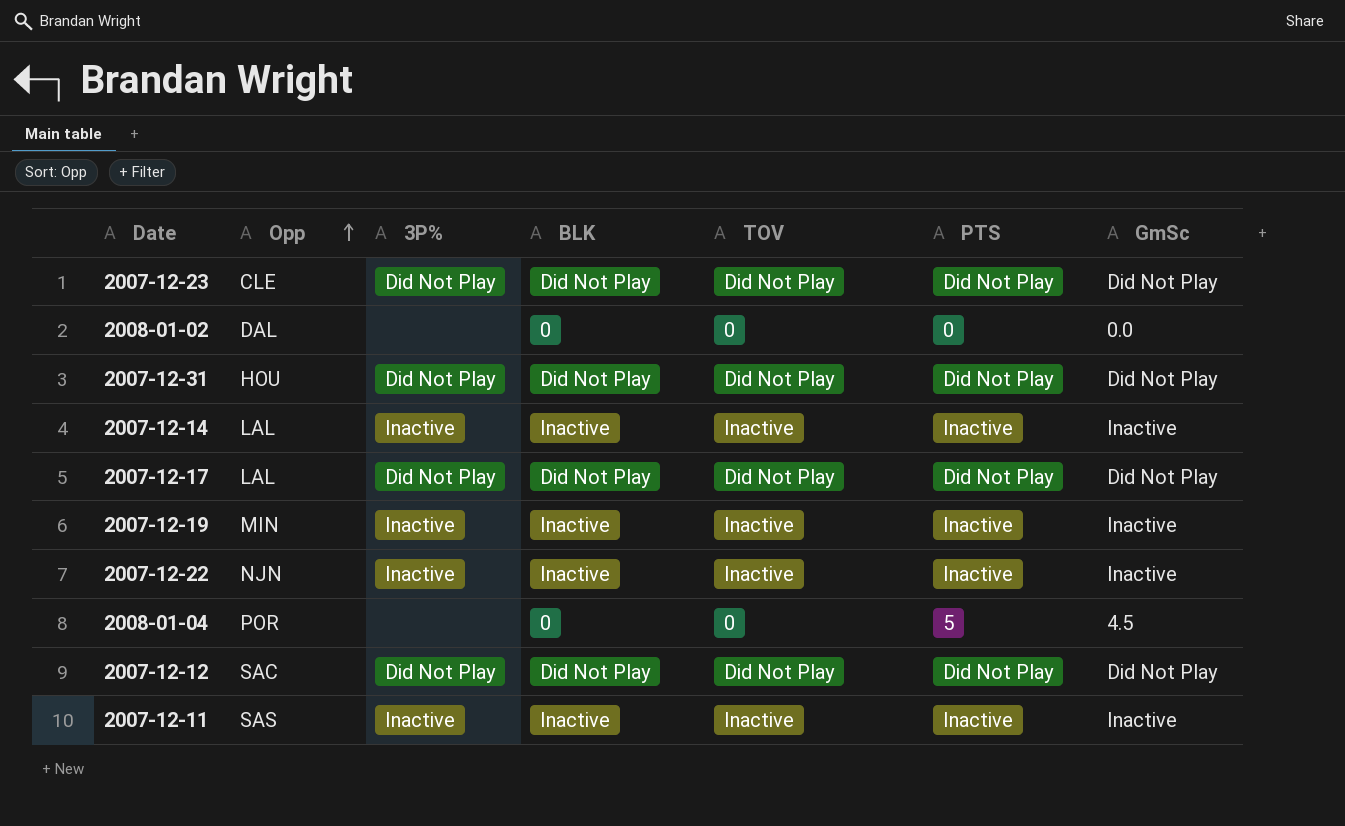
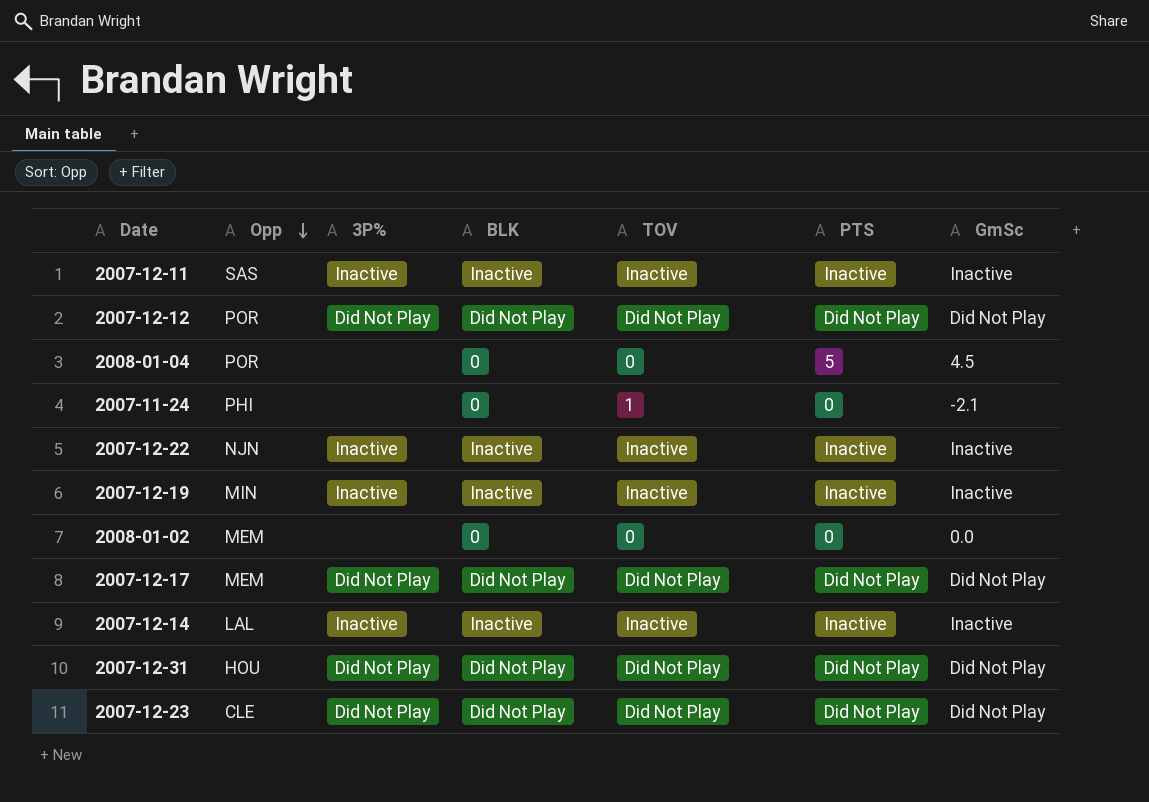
row order: Opp ascending -> Opp descending
2007-12-12 | Opp: SAC -> POR
row 2007-11-24: none -> PHI | none | 0 | 1 | 0 | -2.1
2008-01-02 | Opp: DAL -> MEM
2007-12-17 | Opp: LAL -> MEM

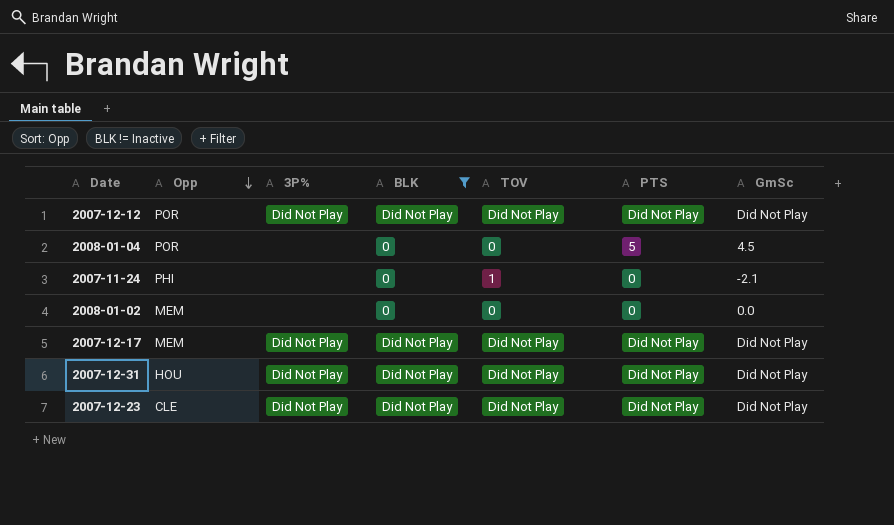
filter: none -> BLK != Inactive

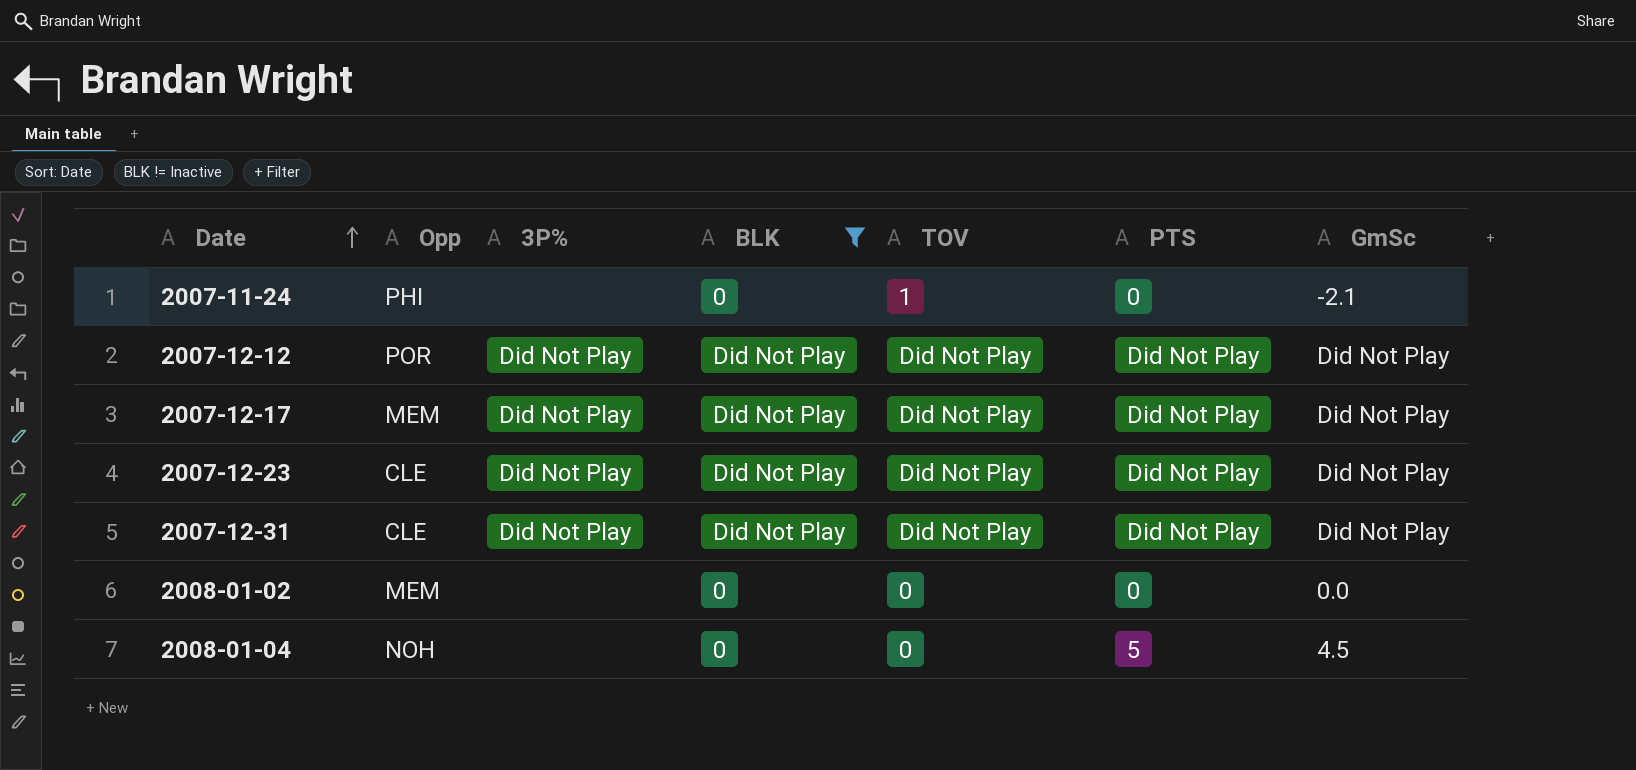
row order: Opp descending -> Date ascending
2007-12-31 | Opp: HOU -> CLE
2008-01-04 | Opp: POR -> NOH

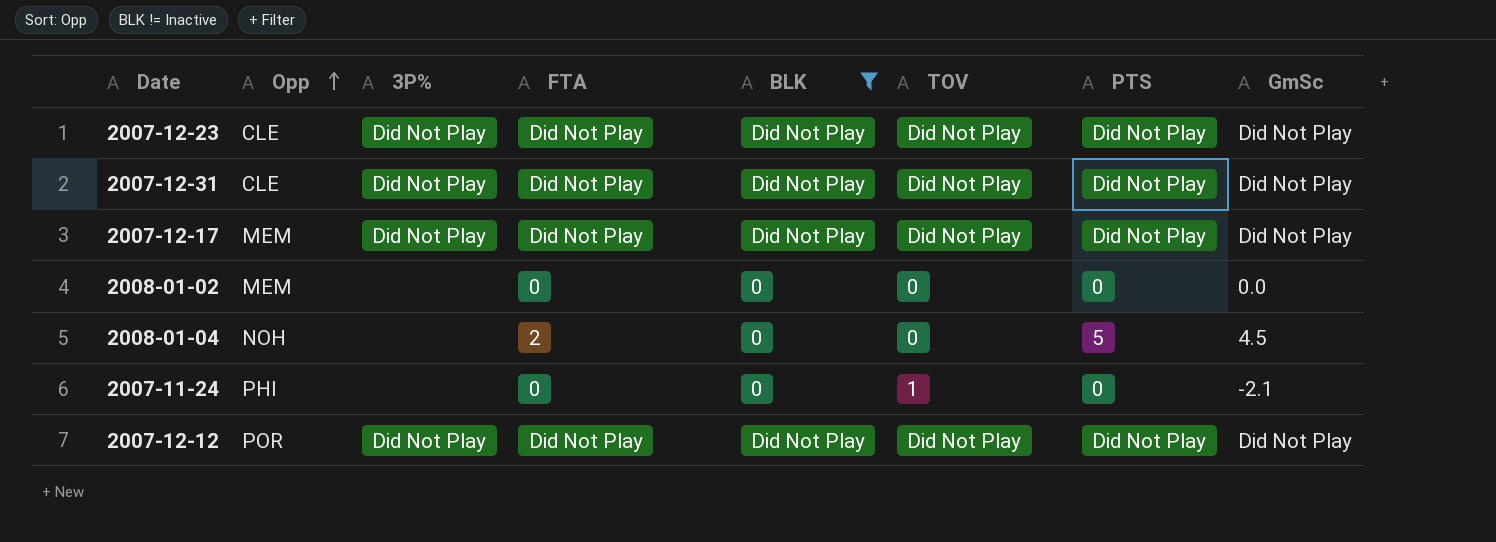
row order: Date ascending -> Opp ascending
column FTA | position: none -> 4

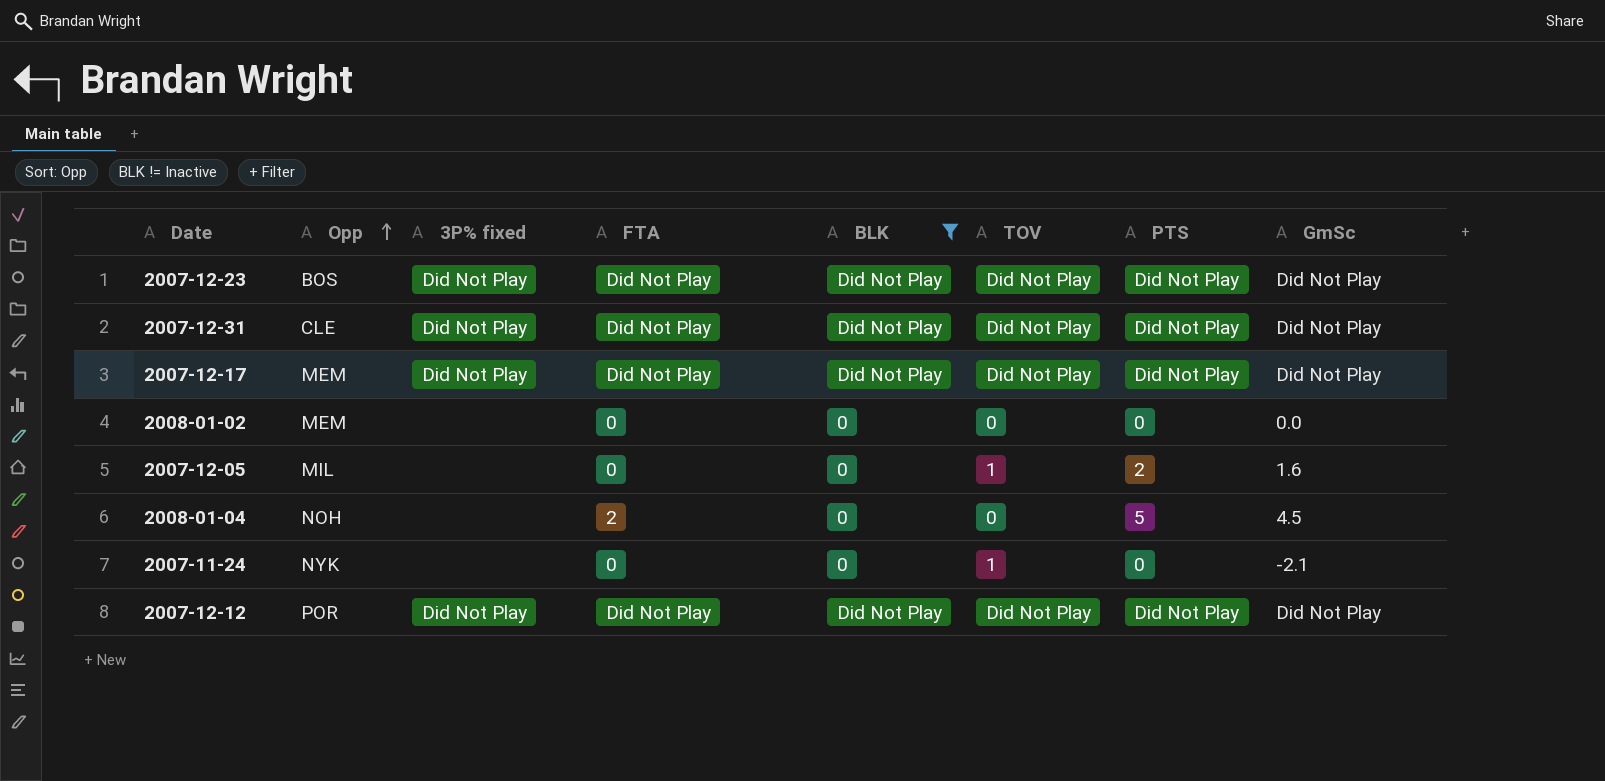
column name: 3P% -> 3P% fixed
2007-12-23 | Opp: CLE -> BOS
row 2007-12-05: none -> MIL | none | 0 | 0 | 1 | 2 | 1.6
2007-11-24 | Opp: PHI -> NYK

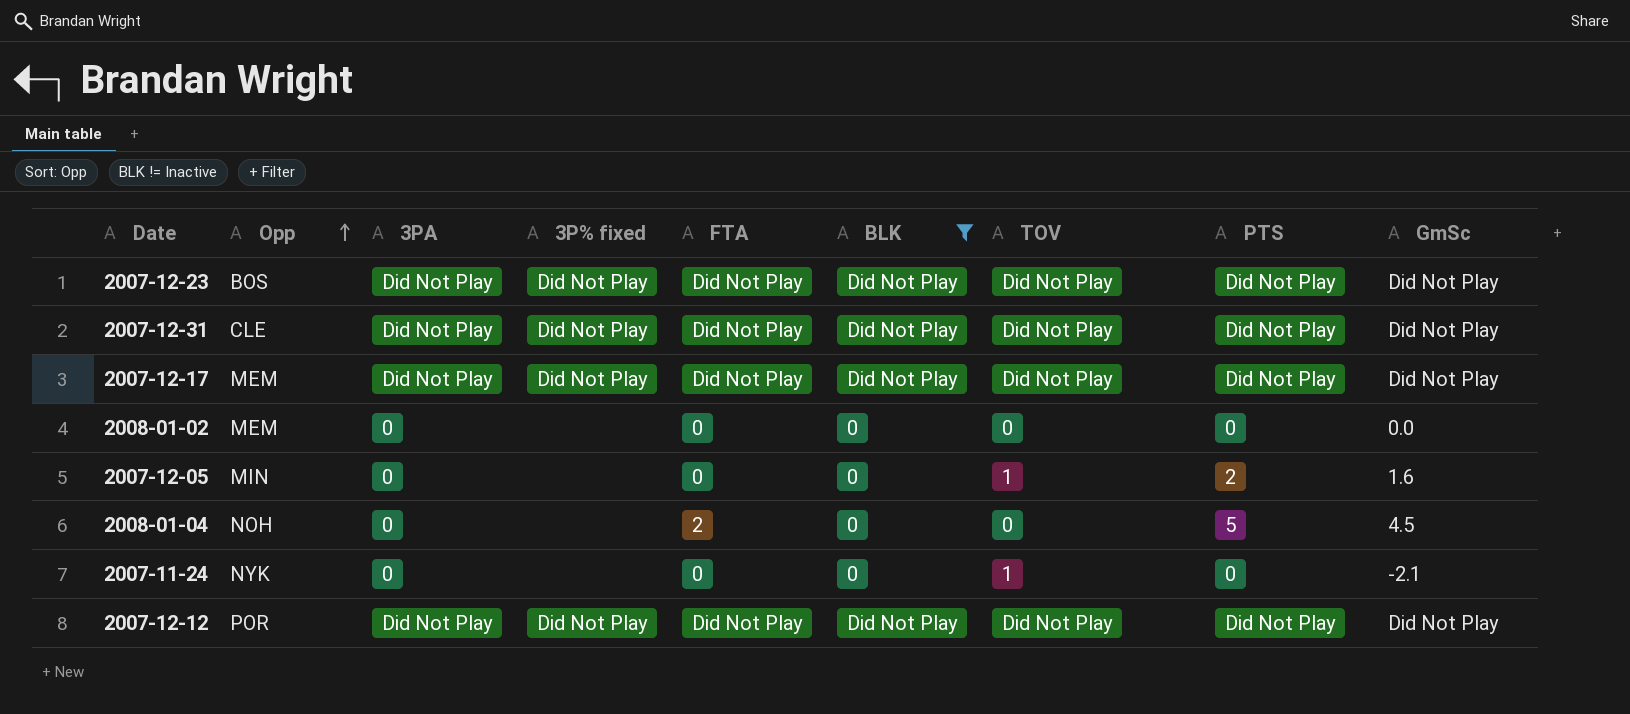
column 3PA | position: none -> 3
2007-12-05 | Opp: MIL -> MIN

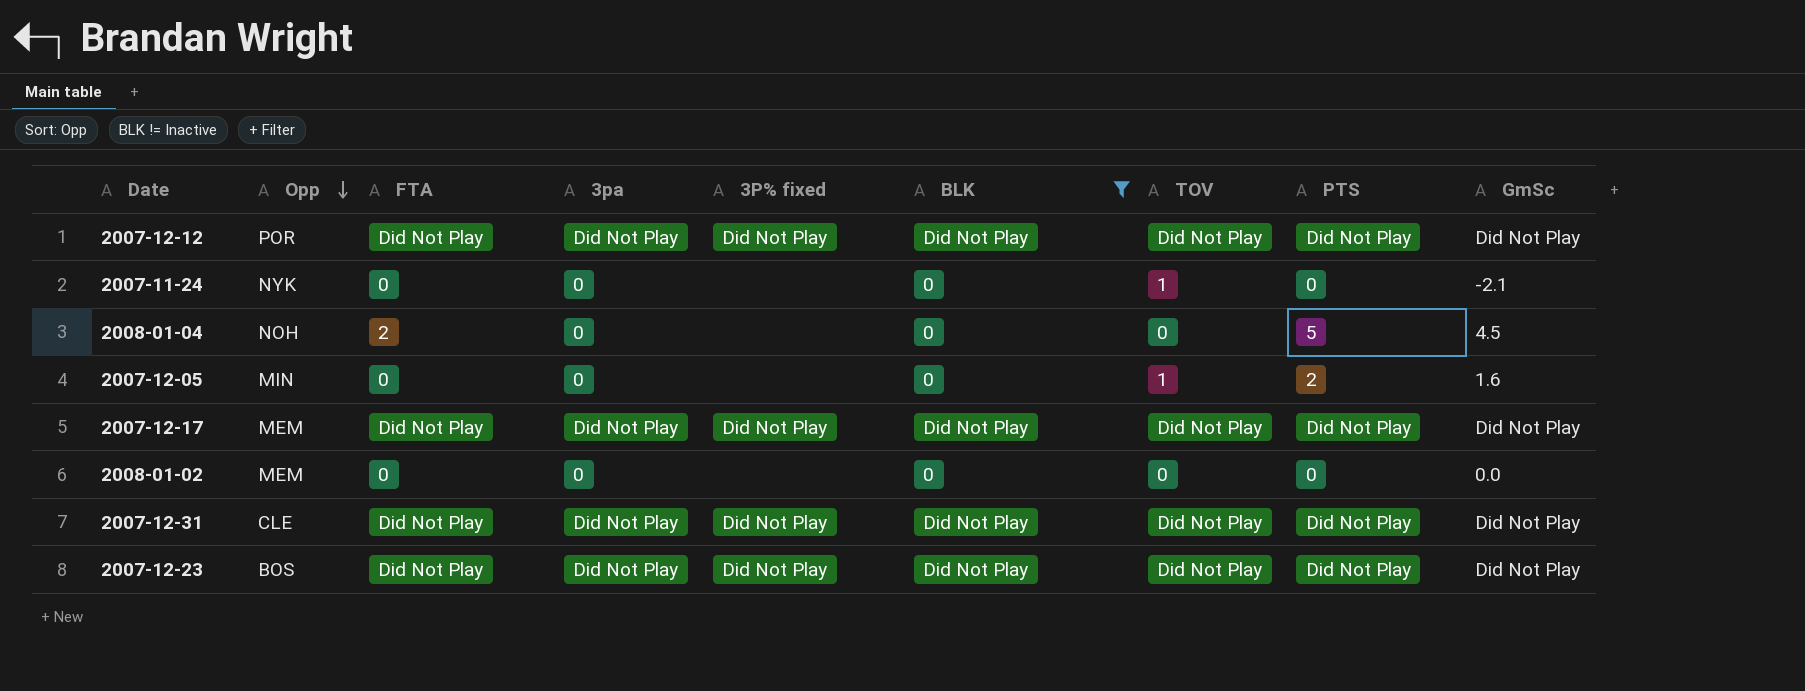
row order: Opp ascending -> Opp descending
column FTA | position: 5 -> 3
column name: 3PA -> 3pa

